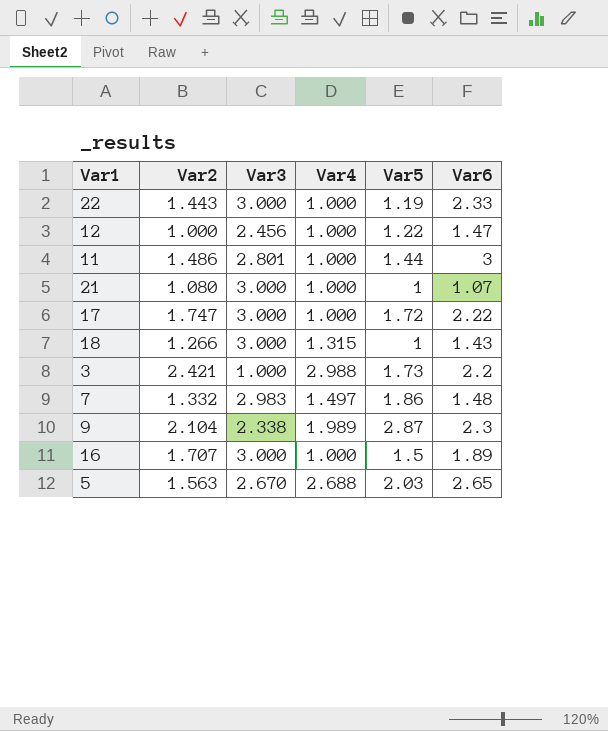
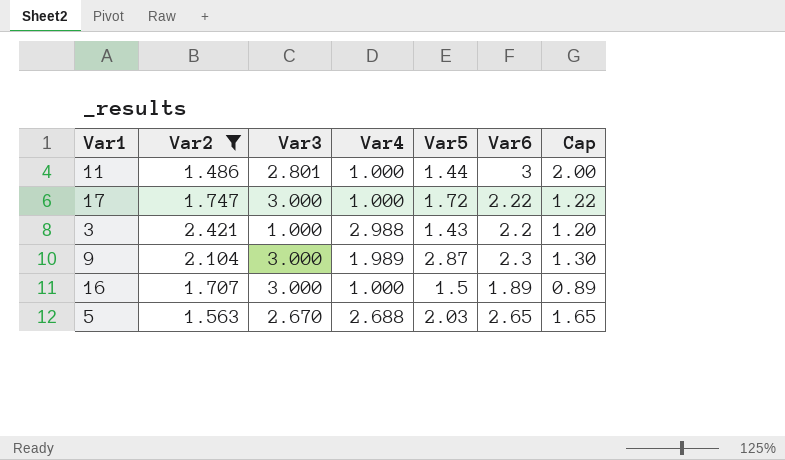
filter: none -> Var2 >= 1.486
column Cap | formula: none -> [Var6] - 1
3 | Var5: 1.73 -> 1.43
9 | Var3: 2.338 -> 3.000

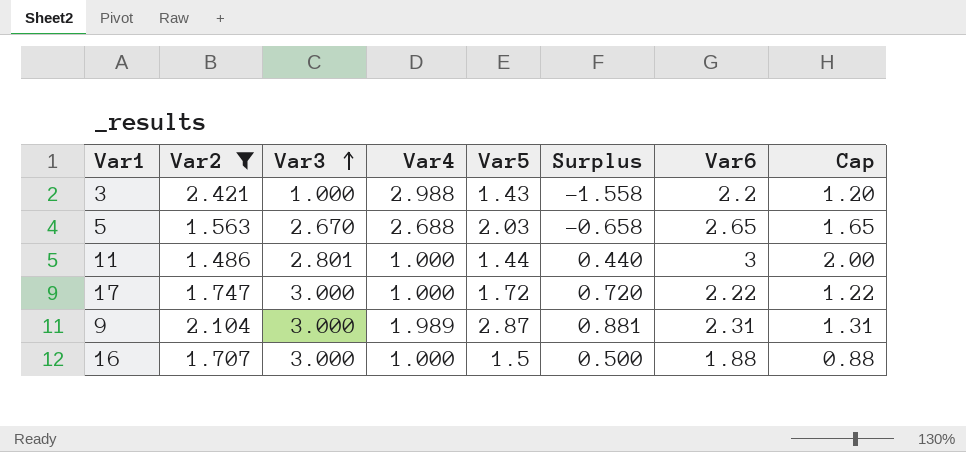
row order: none -> Var3 ascending
column Surplus | formula: none -> [Var5] - [Var4]
9 | Var6: 2.3 -> 2.31
9 | Cap: 1.30 -> 1.31
16 | Var6: 1.89 -> 1.88
16 | Cap: 0.89 -> 0.88

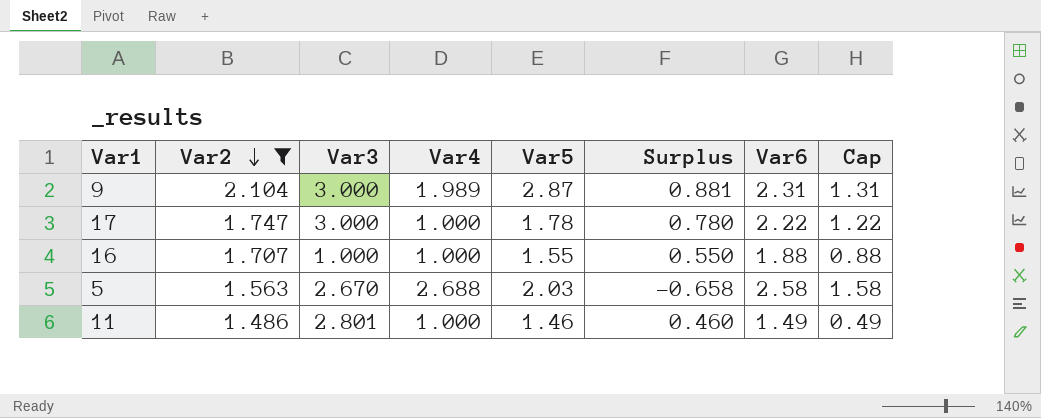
row order: Var3 ascending -> Var2 descending
row 3: 2.421 | 1.000 | 2.988 | 1.43 | -1.558 | 2.2 | 1.20 -> none
17 | Var5: 1.72 -> 1.78
17 | Surplus: 0.720 -> 0.780
16 | Var3: 3.000 -> 1.000
16 | Var5: 1.5 -> 1.55
16 | Surplus: 0.500 -> 0.550
5 | Var6: 2.65 -> 2.58
5 | Cap: 1.65 -> 1.58
11 | Var5: 1.44 -> 1.46
11 | Surplus: 0.440 -> 0.460
11 | Var6: 3 -> 1.49
11 | Cap: 2.00 -> 0.49

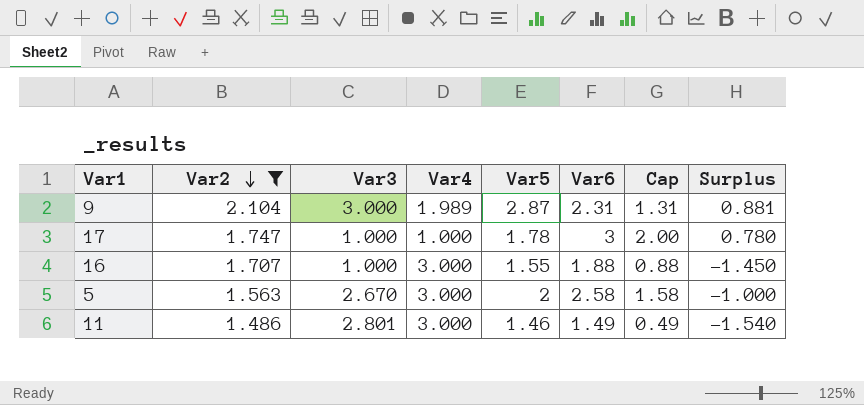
column Surplus | position: 6 -> 8
17 | Var3: 3.000 -> 1.000
17 | Var6: 2.22 -> 3
17 | Cap: 1.22 -> 2.00
16 | Var4: 1.000 -> 3.000
16 | Surplus: 0.550 -> -1.450
5 | Var4: 2.688 -> 3.000
5 | Var5: 2.03 -> 2
5 | Surplus: -0.658 -> -1.000
11 | Var4: 1.000 -> 3.000
11 | Surplus: 0.460 -> -1.540

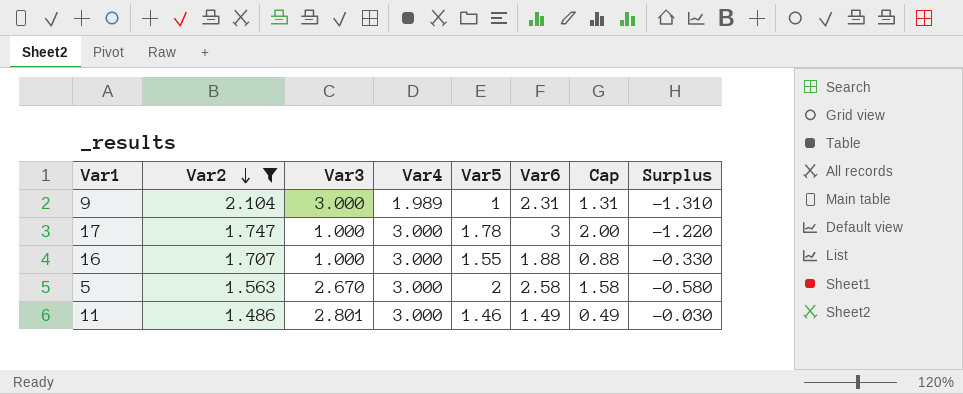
column Surplus | formula: [Var5] - [Var4] -> [Var5] - [Var6]
9 | Var5: 2.87 -> 1
17 | Var4: 1.000 -> 3.000

